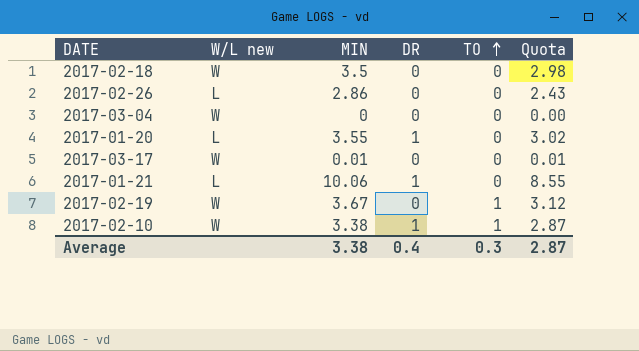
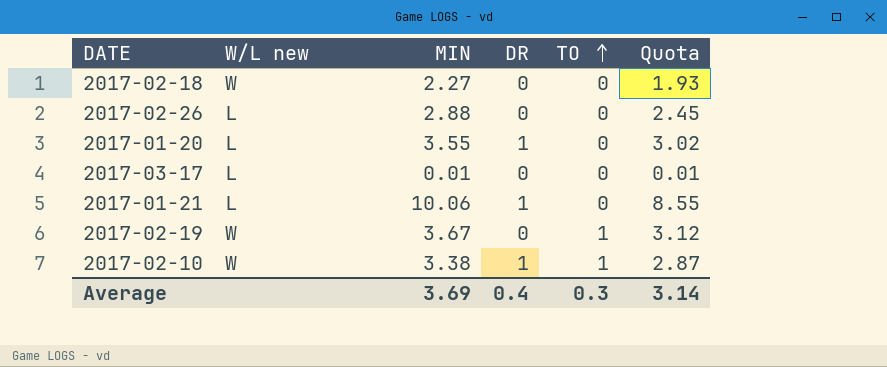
row 2017-03-04: W | 0 | 0 | 0 | 0.00 -> none
2017-02-18 | MIN: 3.5 -> 2.27
2017-02-18 | Quota: 2.98 -> 1.93
2017-02-26 | MIN: 2.86 -> 2.88
2017-02-26 | Quota: 2.43 -> 2.45
2017-03-17 | W/L new: W -> L
Average | MIN: 3.38 -> 3.69
Average | Quota: 2.87 -> 3.14

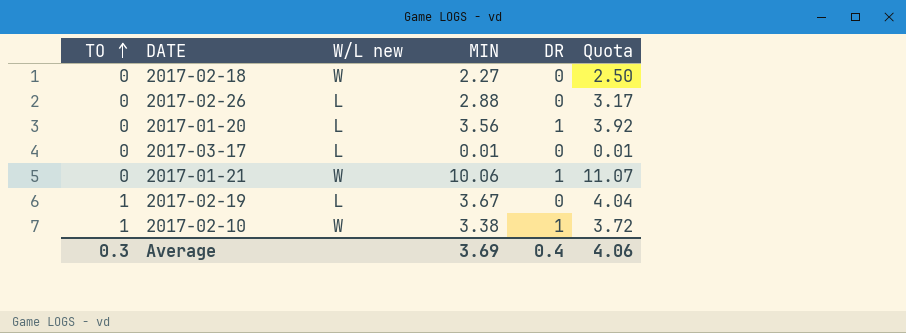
column TO | position: 5 -> 1
column Quota | formula: [MIN] * 0.85 -> [MIN] * 1.1
2017-01-20 | MIN: 3.55 -> 3.56
2017-01-21 | W/L new: L -> W
2017-02-19 | W/L new: W -> L
Average | Quota: 3.14 -> 4.06

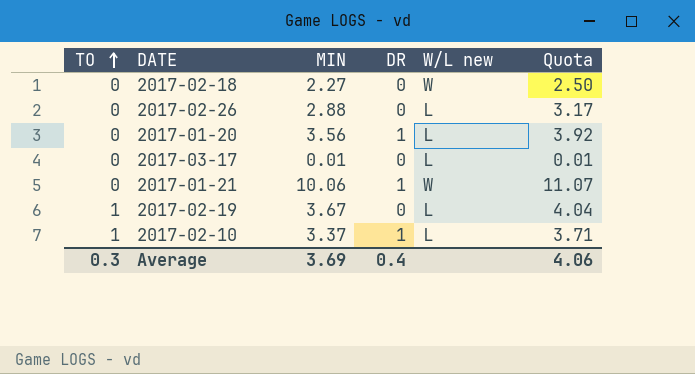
column W/L new | position: 3 -> 5
2017-02-10 | MIN: 3.38 -> 3.37
2017-02-10 | W/L new: W -> L
2017-02-10 | Quota: 3.72 -> 3.71

